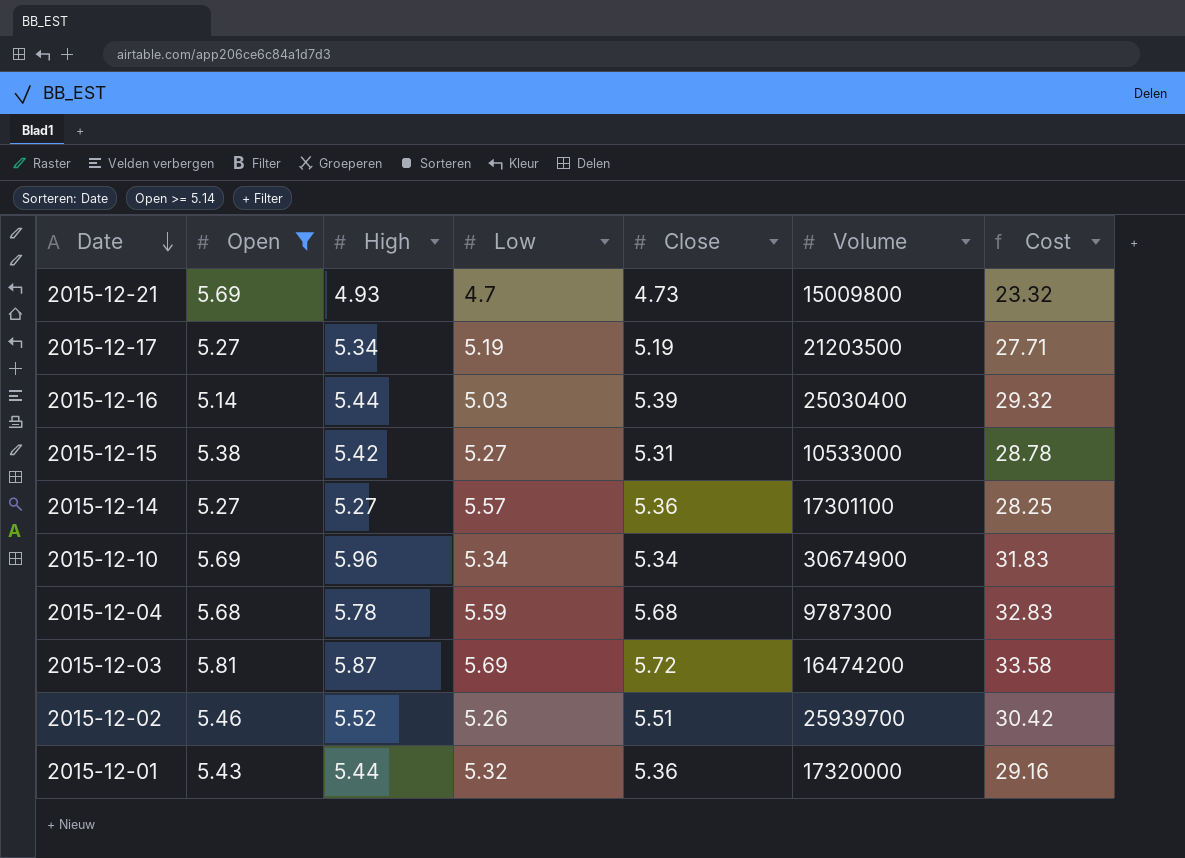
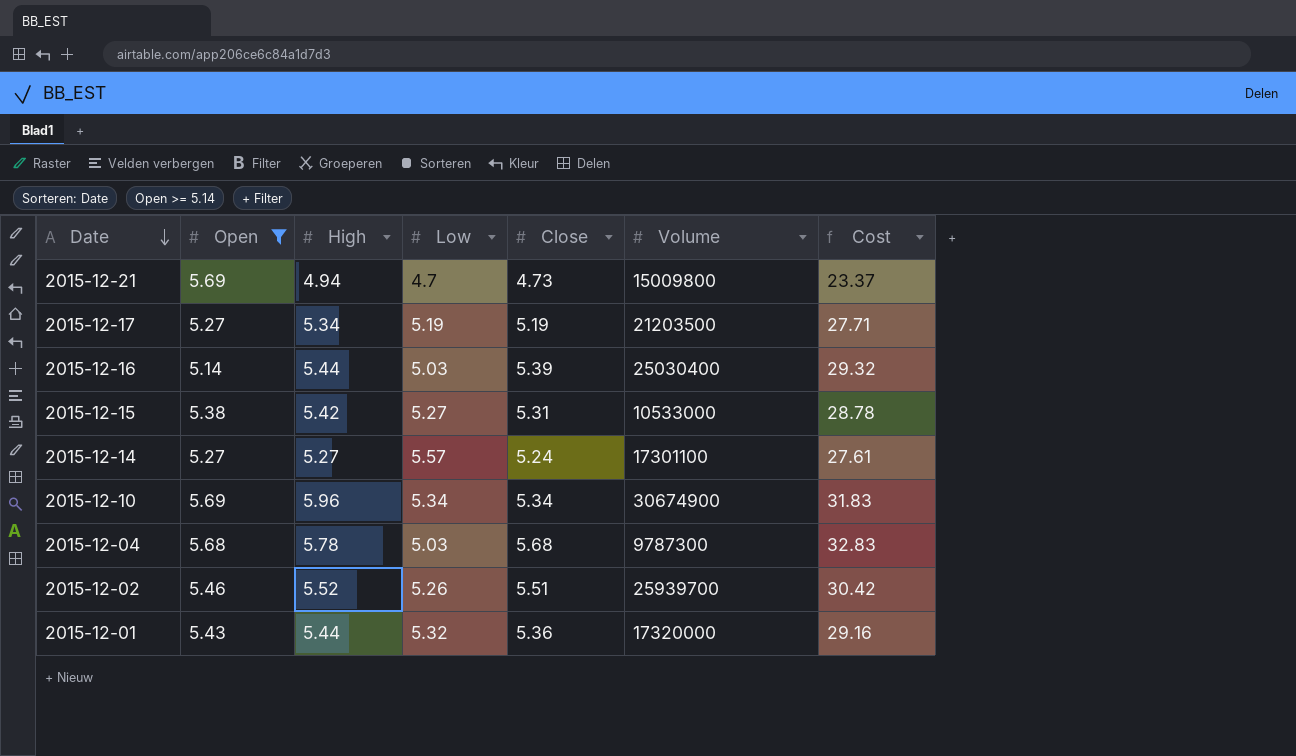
row 2015-12-03: 5.81 | 5.87 | 5.69 | 5.72 | 16474200 | 33.58 -> none
2015-12-21 | High: 4.93 -> 4.94
2015-12-21 | Cost: 23.32 -> 23.37
2015-12-14 | Close: 5.36 -> 5.24
2015-12-14 | Cost: 28.25 -> 27.61
2015-12-04 | Low: 5.59 -> 5.03

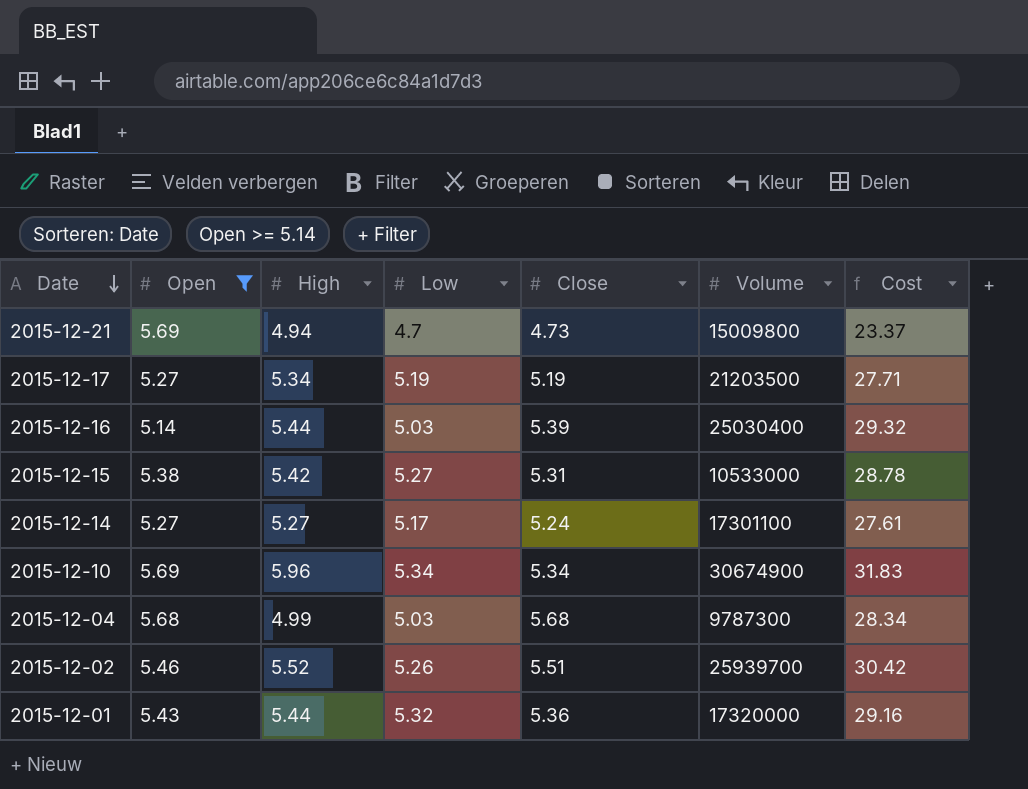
2015-12-14 | Low: 5.57 -> 5.17
2015-12-04 | High: 5.78 -> 4.99
2015-12-04 | Cost: 32.83 -> 28.34

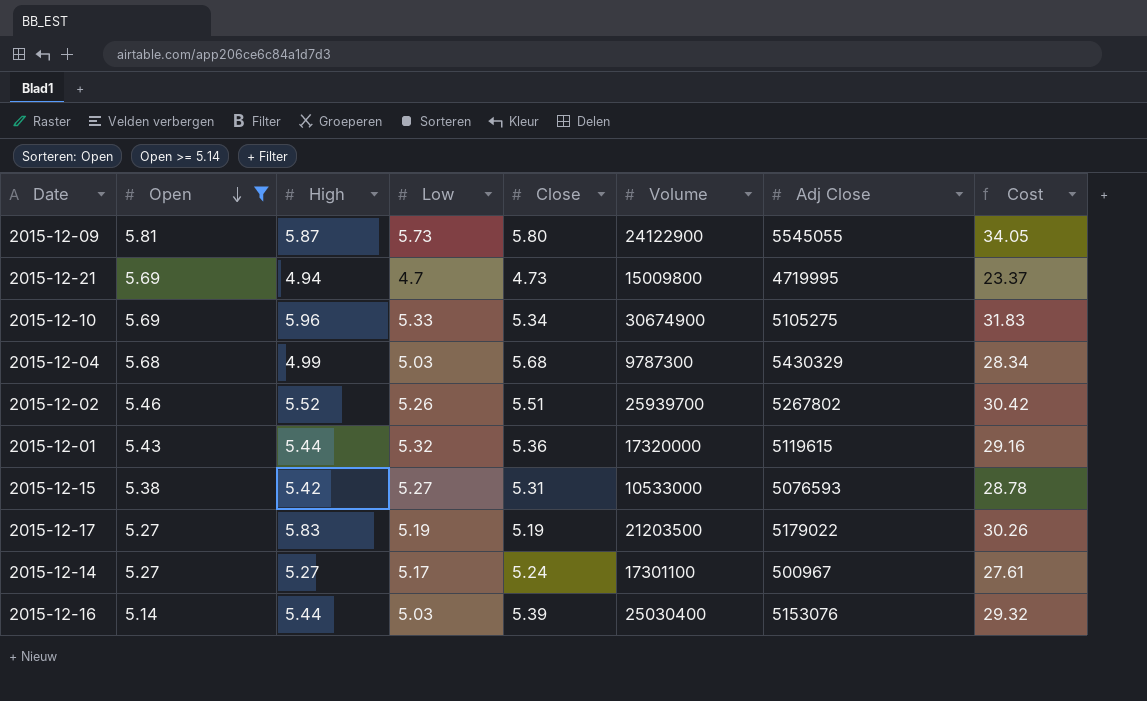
row order: Date descending -> Open descending
column Adj Close | position: none -> 7
row 2015-12-09: none -> 5.81 | 5.87 | 5.73 | 5.80 | 24122900 | 5545055 | 34.05
2015-12-10 | Low: 5.34 -> 5.33
2015-12-17 | High: 5.34 -> 5.83
2015-12-17 | Cost: 27.71 -> 30.26

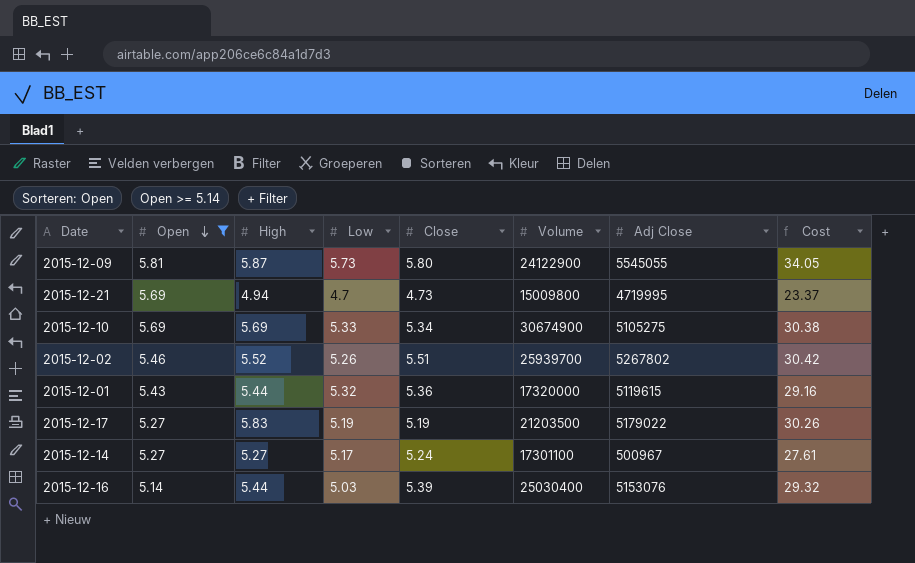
row 2015-12-04: 5.68 | 4.99 | 5.03 | 5.68 | 9787300 | 5430329 | 28.34 -> none
row 2015-12-15: 5.38 | 5.42 | 5.27 | 5.31 | 10533000 | 5076593 | 28.78 -> none
2015-12-10 | High: 5.96 -> 5.69
2015-12-10 | Cost: 31.83 -> 30.38

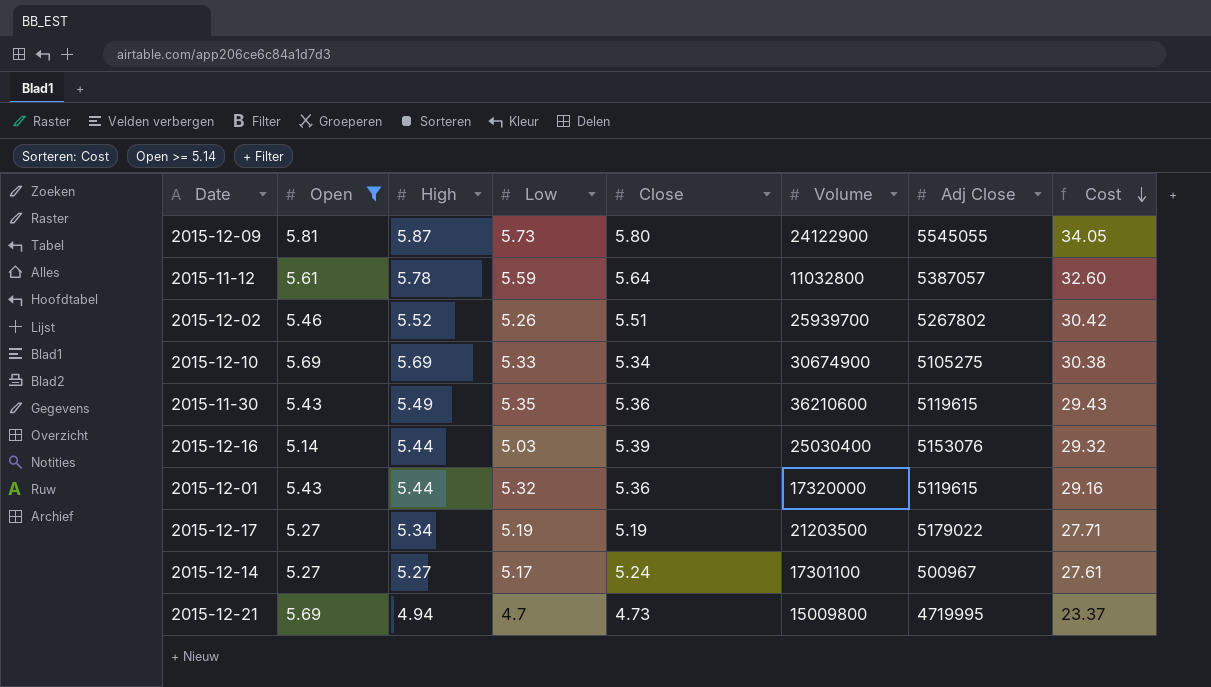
row order: Open descending -> Cost descending
row 2015-11-12: none -> 5.61 | 5.78 | 5.59 | 5.64 | 11032800 | 5387057 | 32.60
row 2015-11-30: none -> 5.43 | 5.49 | 5.35 | 5.36 | 36210600 | 5119615 | 29.43
2015-12-17 | High: 5.83 -> 5.34
2015-12-17 | Cost: 30.26 -> 27.71

